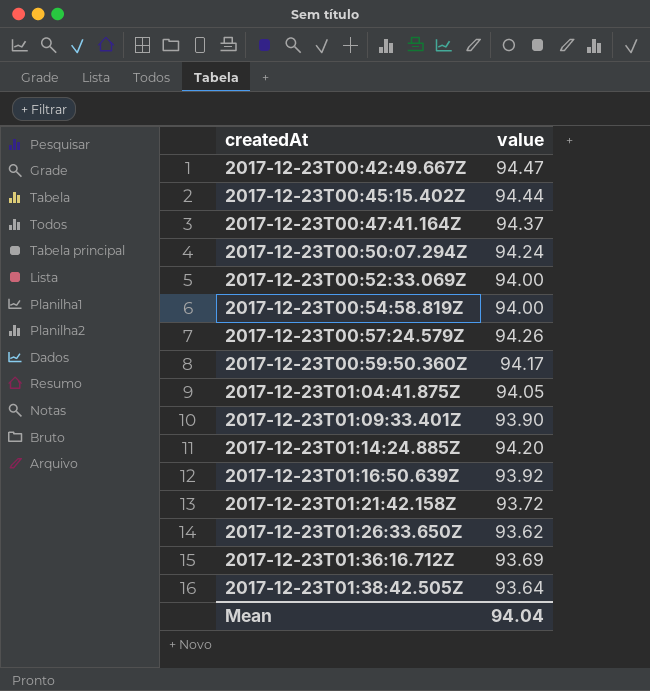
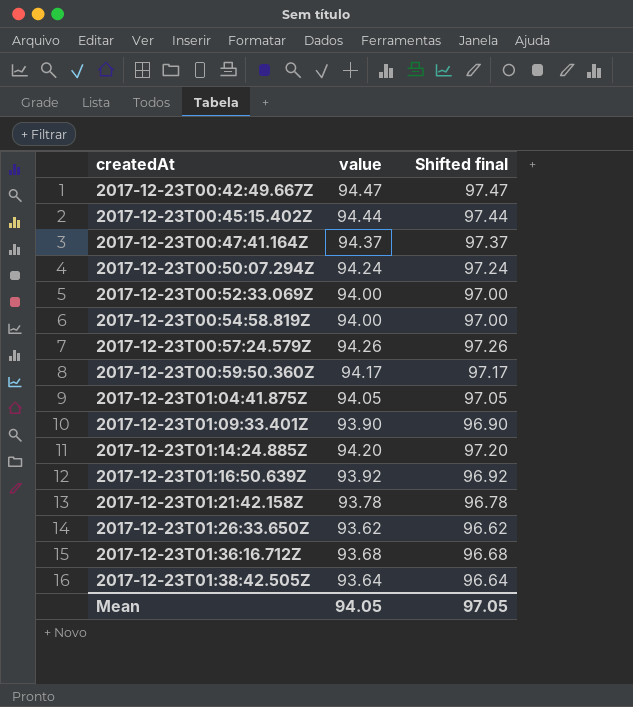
column Shifted final | formula: none -> [value] + 3
2017-12-23T01:21:42.158Z | value: 93.72 -> 93.78
2017-12-23T01:36:16.712Z | value: 93.69 -> 93.68
Mean | value: 94.04 -> 94.05

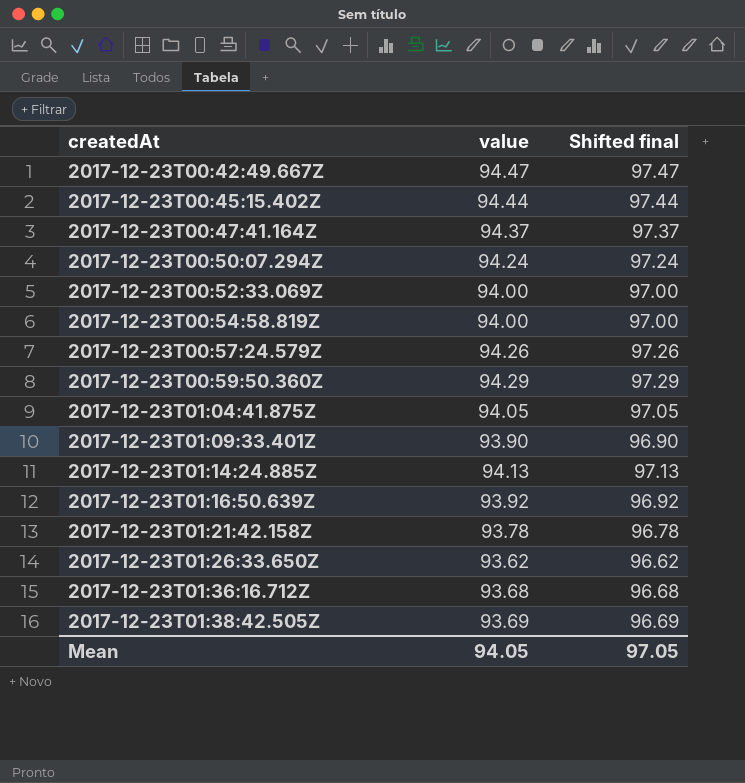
2017-12-23T00:59:50.360Z | value: 94.17 -> 94.29
2017-12-23T00:59:50.360Z | Shifted final: 97.17 -> 97.29
2017-12-23T01:14:24.885Z | value: 94.20 -> 94.13
2017-12-23T01:14:24.885Z | Shifted final: 97.20 -> 97.13
2017-12-23T01:38:42.505Z | value: 93.64 -> 93.69
2017-12-23T01:38:42.505Z | Shifted final: 96.64 -> 96.69

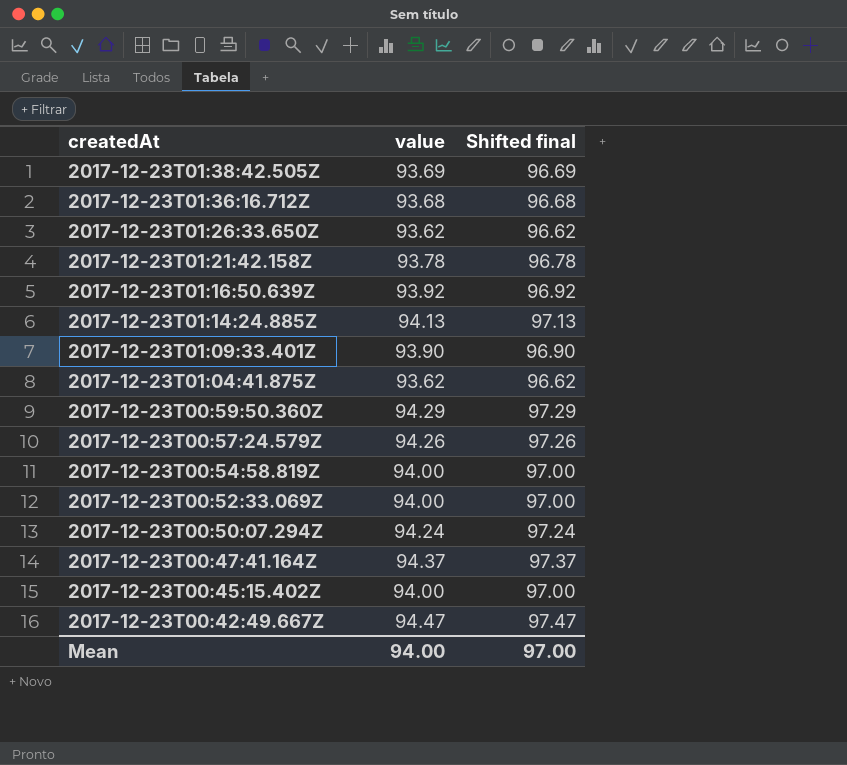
row order: createdAt ascending -> createdAt descending
2017-12-23T01:04:41.875Z | value: 94.05 -> 93.62
2017-12-23T01:04:41.875Z | Shifted final: 97.05 -> 96.62
2017-12-23T00:45:15.402Z | value: 94.44 -> 94.00
2017-12-23T00:45:15.402Z | Shifted final: 97.44 -> 97.00
Mean | value: 94.05 -> 94.00
Mean | Shifted final: 97.05 -> 97.00

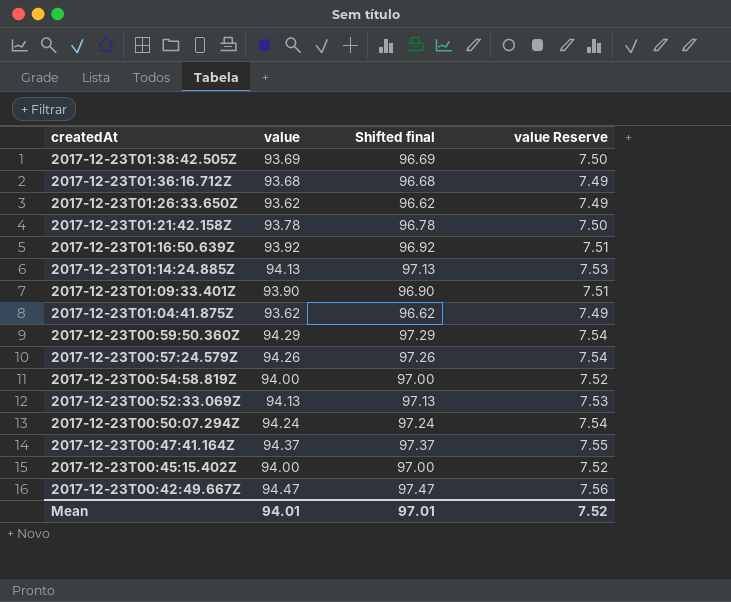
column value Reserve | formula: none -> [value] * 0.08
2017-12-23T00:52:33.069Z | value: 94.00 -> 94.13
2017-12-23T00:52:33.069Z | Shifted final: 97.00 -> 97.13
Mean | value: 94.00 -> 94.01
Mean | Shifted final: 97.00 -> 97.01

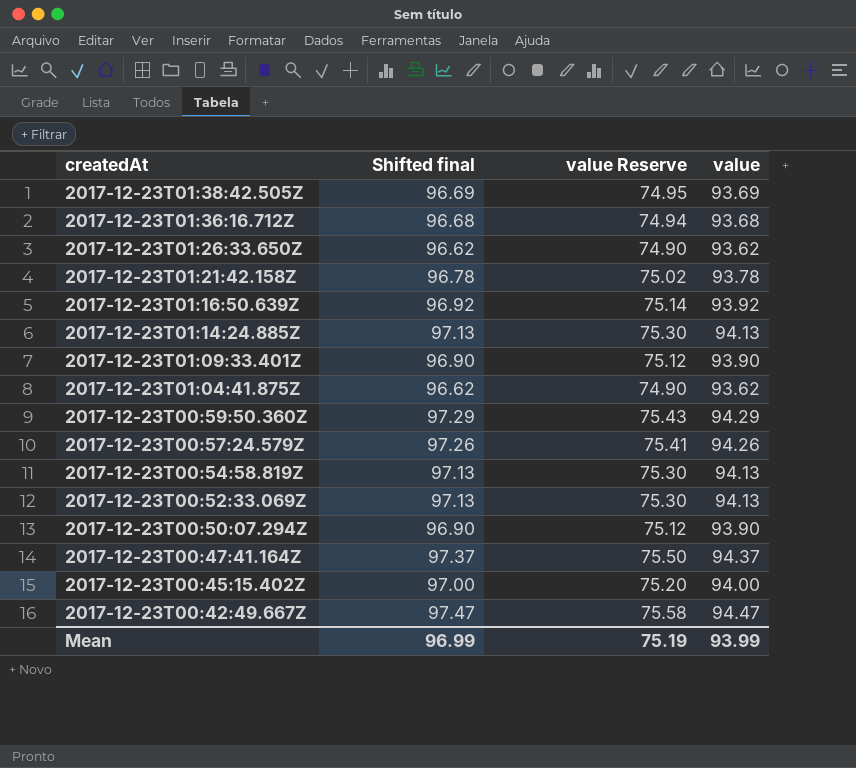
column value Reserve | formula: [value] * 0.08 -> [value] * 0.8
column value | position: 2 -> 4
2017-12-23T00:54:58.819Z | Shifted final: 97.00 -> 97.13
2017-12-23T00:54:58.819Z | value: 94.00 -> 94.13
2017-12-23T00:50:07.294Z | Shifted final: 97.24 -> 96.90
2017-12-23T00:50:07.294Z | value: 94.24 -> 93.90
Mean | Shifted final: 97.01 -> 96.99
Mean | value Reserve: 7.52 -> 75.19
Mean | value: 94.01 -> 93.99

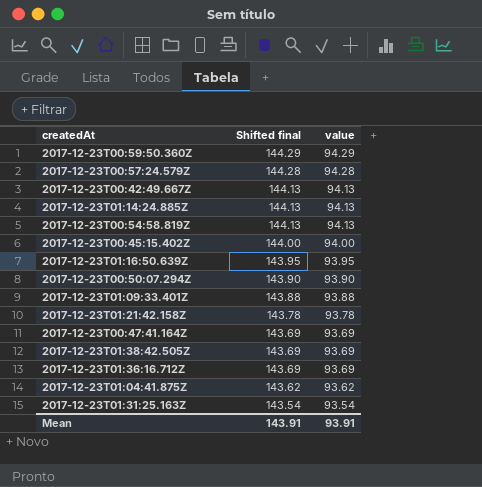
row order: createdAt descending -> Shifted final descending
column value Reserve | formula: [value] * 0.8 -> none
column Shifted final | formula: [value] + 3 -> [value] + 50
row 2017-12-23T01:26:33.650Z: 96.62 | 74.90 | 93.62 -> none
row 2017-12-23T00:52:33.069Z: 97.13 | 75.30 | 94.13 -> none
2017-12-23T00:57:24.579Z | value: 94.26 -> 94.28
2017-12-23T00:42:49.667Z | value: 94.47 -> 94.13
2017-12-23T01:16:50.639Z | value: 93.92 -> 93.95
2017-12-23T01:09:33.401Z | value: 93.90 -> 93.88
2017-12-23T00:47:41.164Z | value: 94.37 -> 93.69
2017-12-23T01:36:16.712Z | value: 93.68 -> 93.69
row 2017-12-23T01:31:25.163Z: none -> 143.54 | 93.54
Mean | Shifted final: 96.99 -> 143.91
Mean | value: 93.99 -> 93.91

